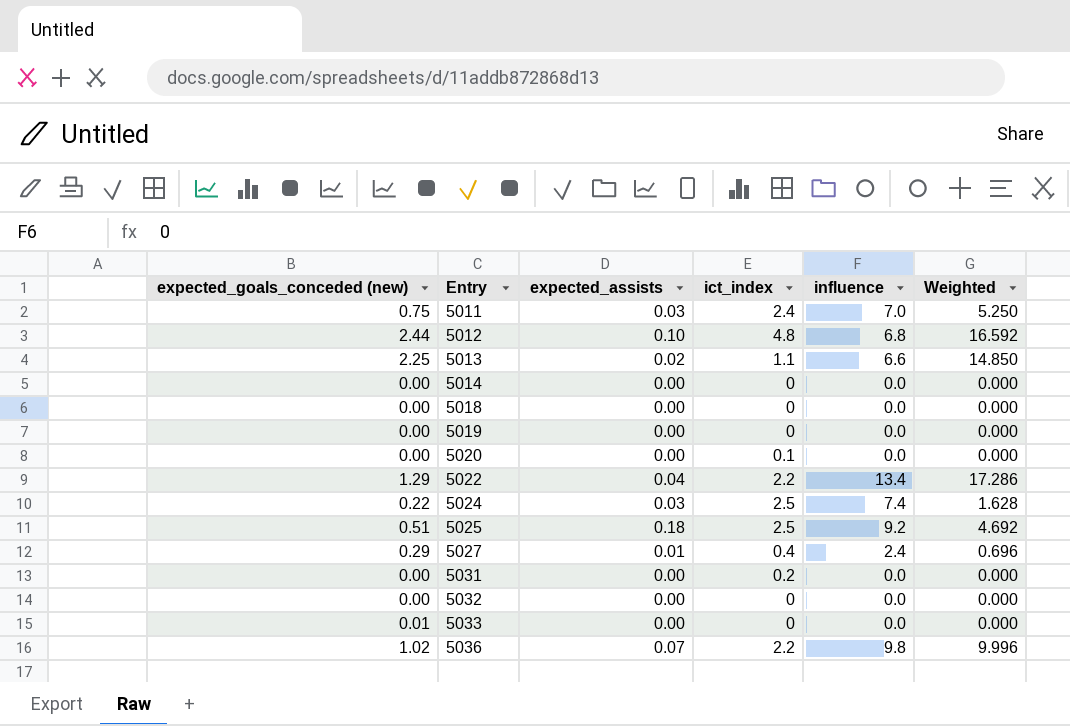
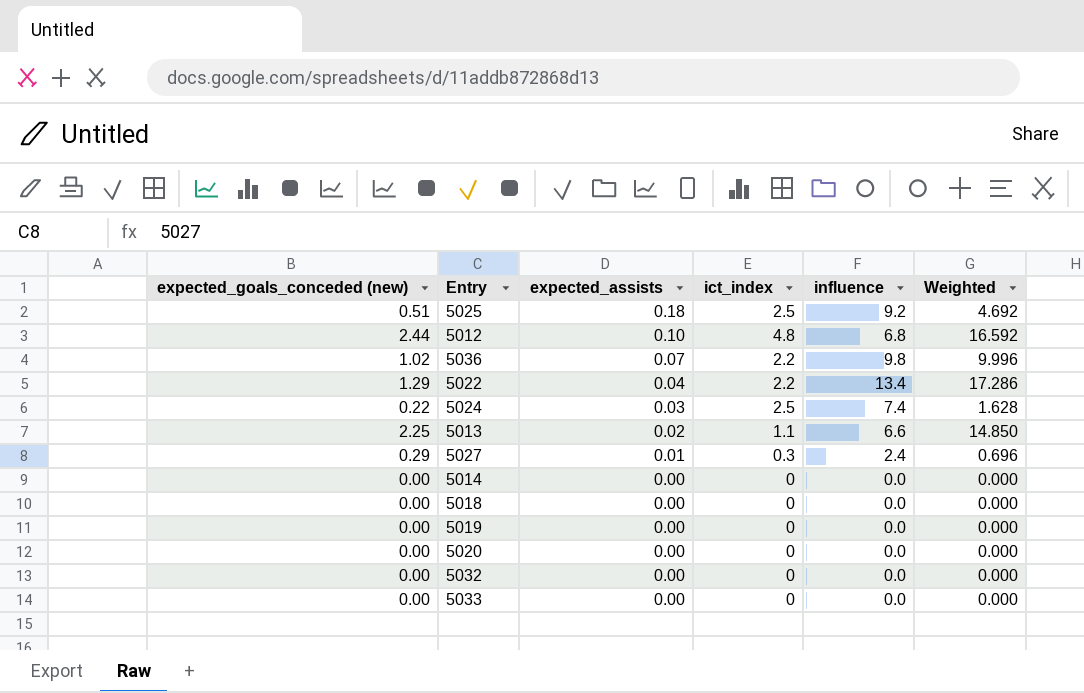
row order: Entry ascending -> expected_assists descending
row 5011: 0.75 | 0.03 | 2.4 | 7.0 | 5.250 -> none
row 5031: 0.00 | 0.00 | 0.2 | 0.0 | 0.000 -> none
5027 | ict_index: 0.4 -> 0.3
5020 | ict_index: 0.1 -> 0
5033 | expected_goals_conceded (new): 0.01 -> 0.00

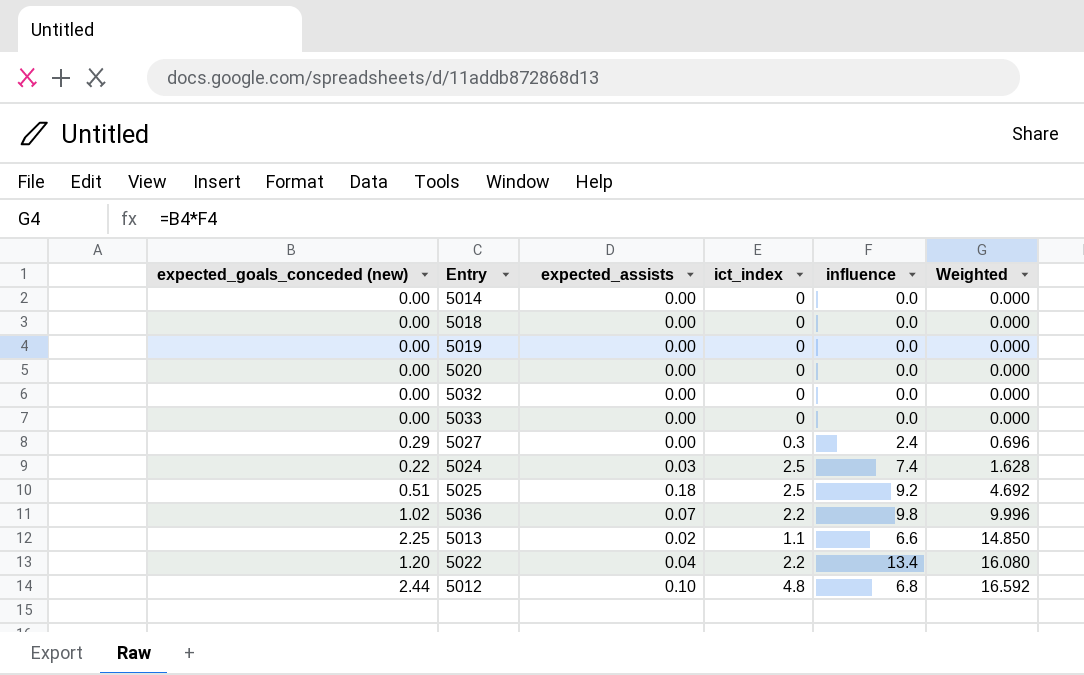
row order: expected_assists descending -> Weighted ascending
5027 | expected_assists: 0.01 -> 0.00
5022 | expected_goals_conceded (new): 1.29 -> 1.20
5022 | Weighted: 17.286 -> 16.080

